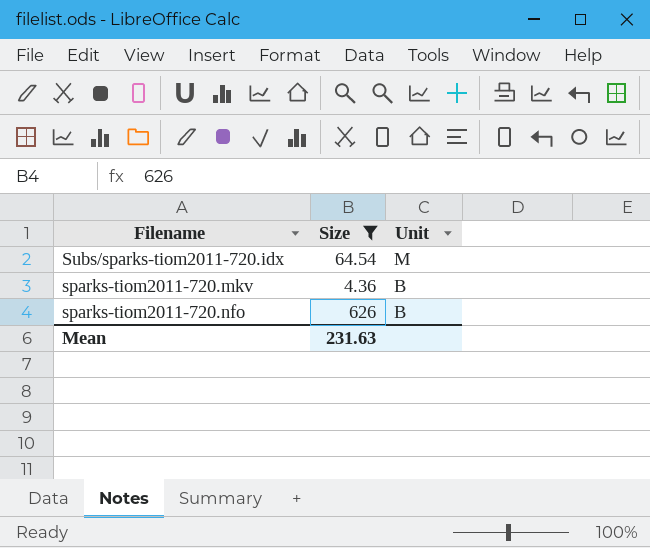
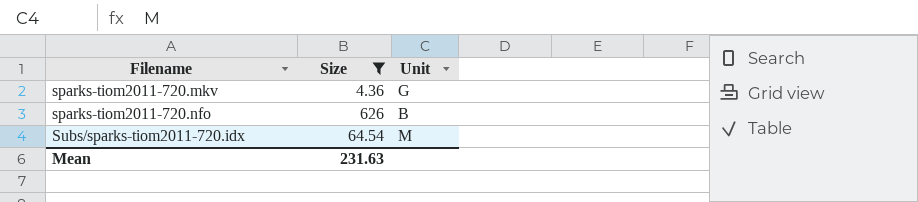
row order: Unit descending -> Filename ascending
sparks-tiom2011-720.mkv | Unit: B -> G

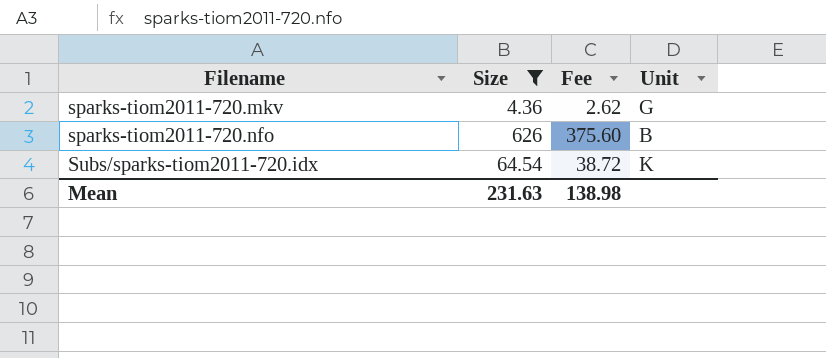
column Fee | formula: none -> [Size] * 0.6
Subs/sparks-tiom2011-720.idx | Unit: M -> K

